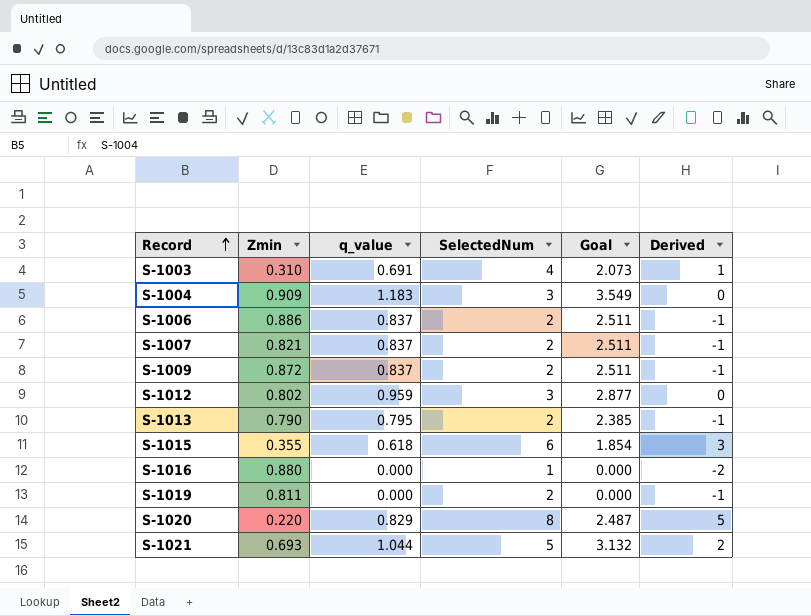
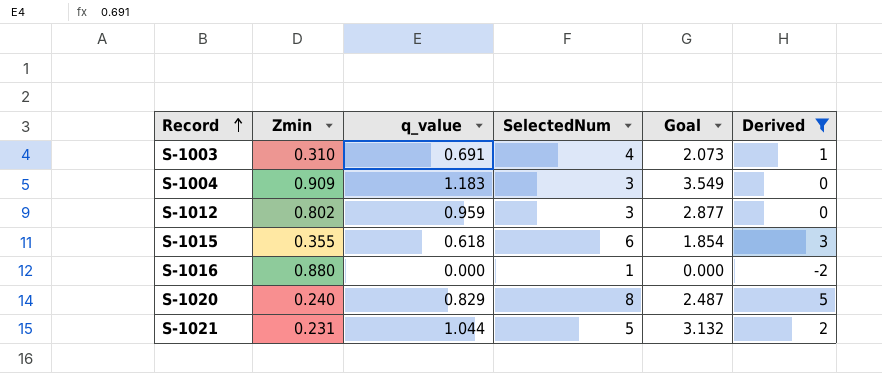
filter: none -> Derived != -1
S-1020 | Zmin: 0.220 -> 0.240
S-1021 | Zmin: 0.693 -> 0.231

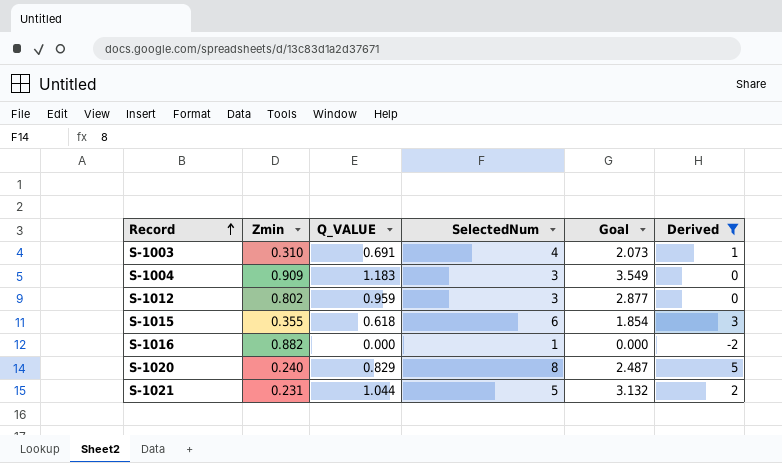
column name: q_value -> Q_VALUE
S-1016 | Zmin: 0.880 -> 0.882

